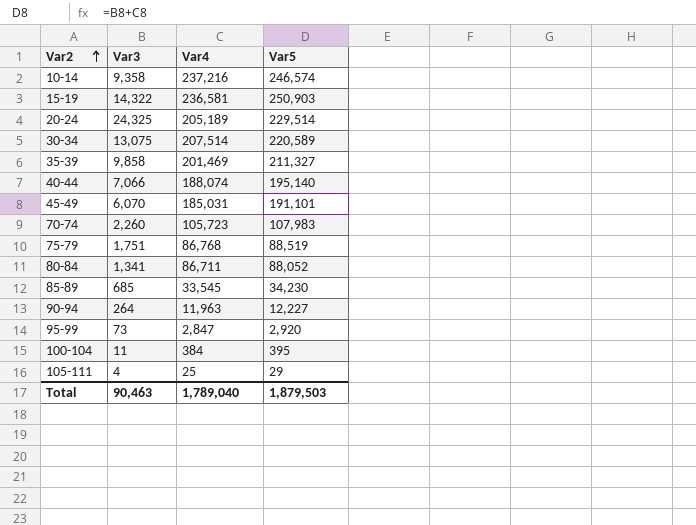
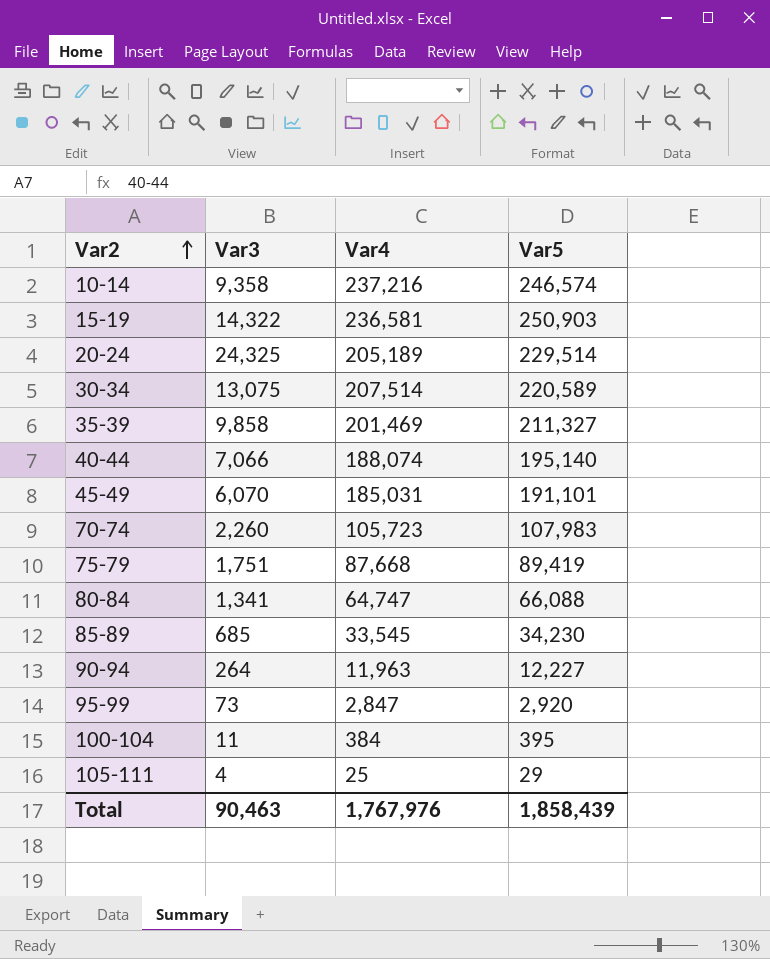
75-79 | Var4: 86,768 -> 87,668
75-79 | Var5: 88,519 -> 89,419
80-84 | Var4: 86,711 -> 64,747
80-84 | Var5: 88,052 -> 66,088
Total | Var4: 1,789,040 -> 1,767,976
Total | Var5: 1,879,503 -> 1,858,439

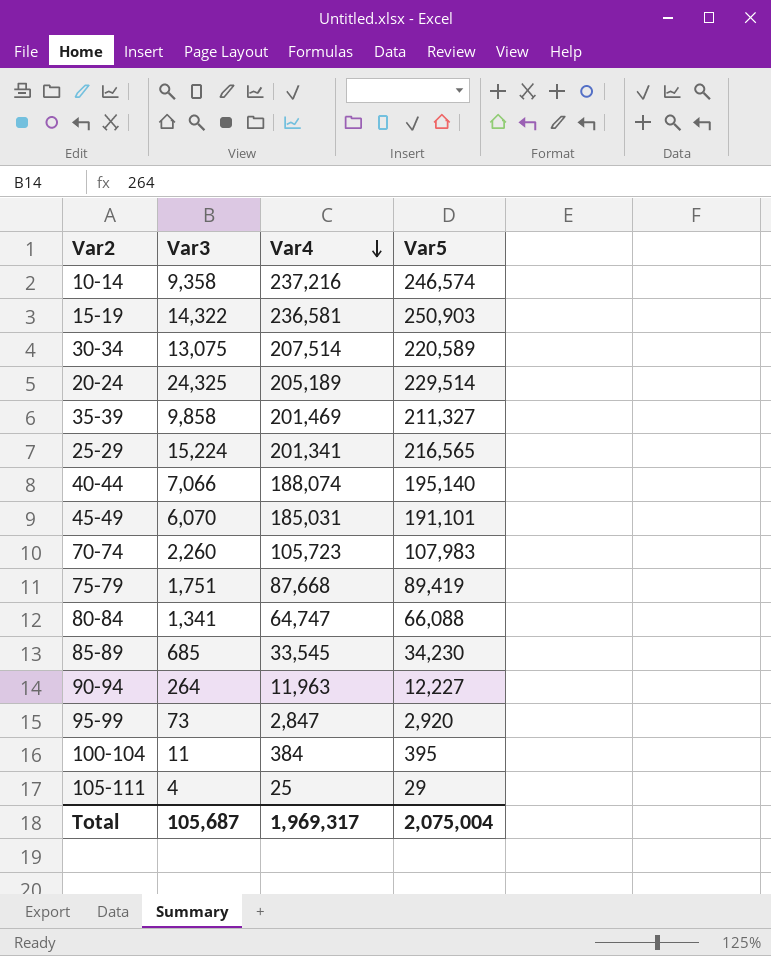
row order: Var2 ascending -> Var4 descending
row 25-29: none -> 15,224 | 201,341 | 216,565
Total | Var3: 90,463 -> 105,687
Total | Var4: 1,767,976 -> 1,969,317
Total | Var5: 1,858,439 -> 2,075,004

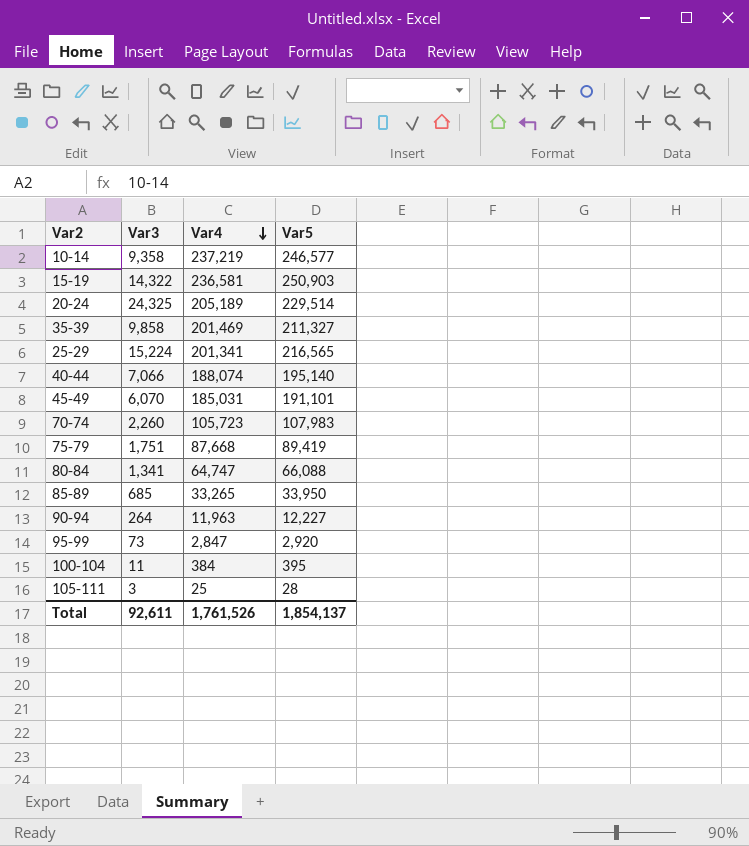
row 30-34: 13,075 | 207,514 | 220,589 -> none
10-14 | Var4: 237,216 -> 237,219
10-14 | Var5: 246,574 -> 246,577
85-89 | Var4: 33,545 -> 33,265
85-89 | Var5: 34,230 -> 33,950
105-111 | Var3: 4 -> 3
105-111 | Var5: 29 -> 28
Total | Var3: 105,687 -> 92,611
Total | Var4: 1,969,317 -> 1,761,526
Total | Var5: 2,075,004 -> 1,854,137

